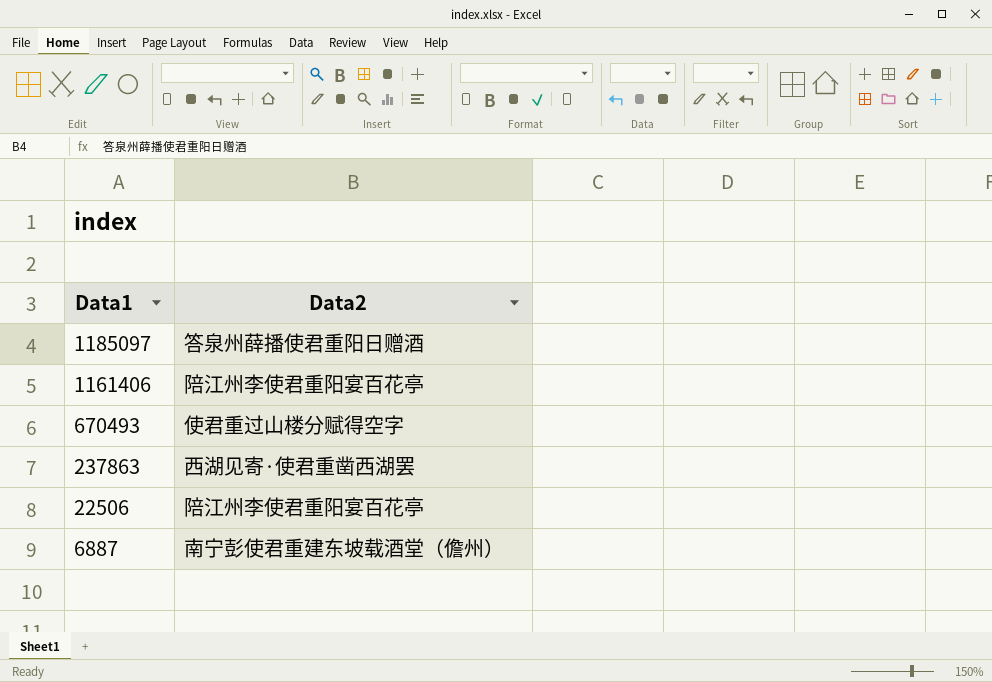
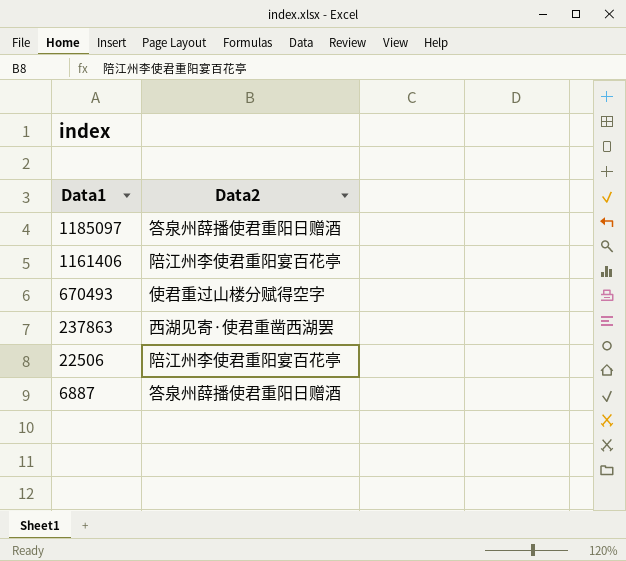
6887 | Data2: 南宁彭使君重建东坡载酒堂（儋州） -> 答泉州薛播使君重阳日赠酒

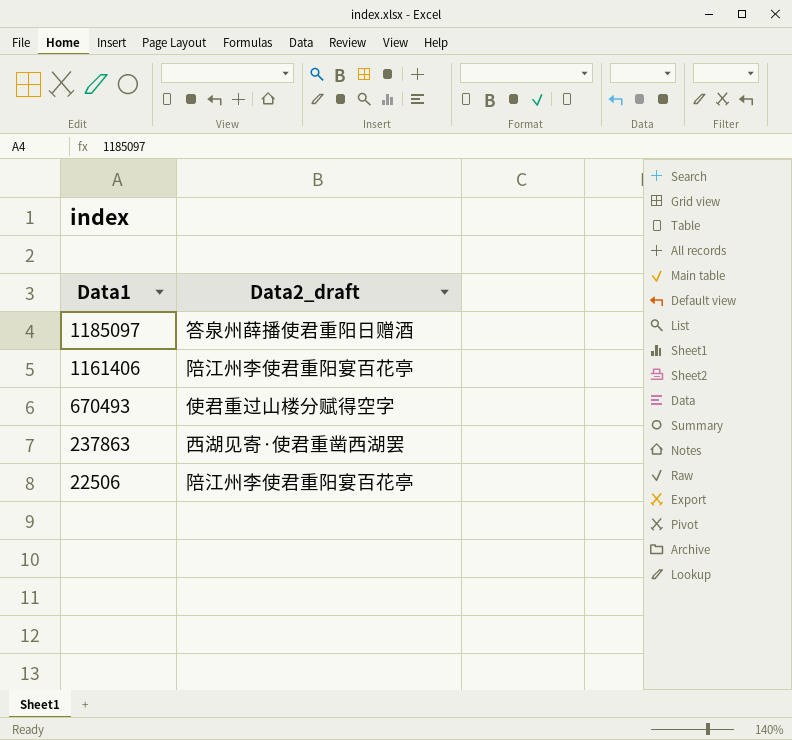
column name: Data2 -> Data2_draft
row 6887: 答泉州薛播使君重阳日赠酒 -> none

